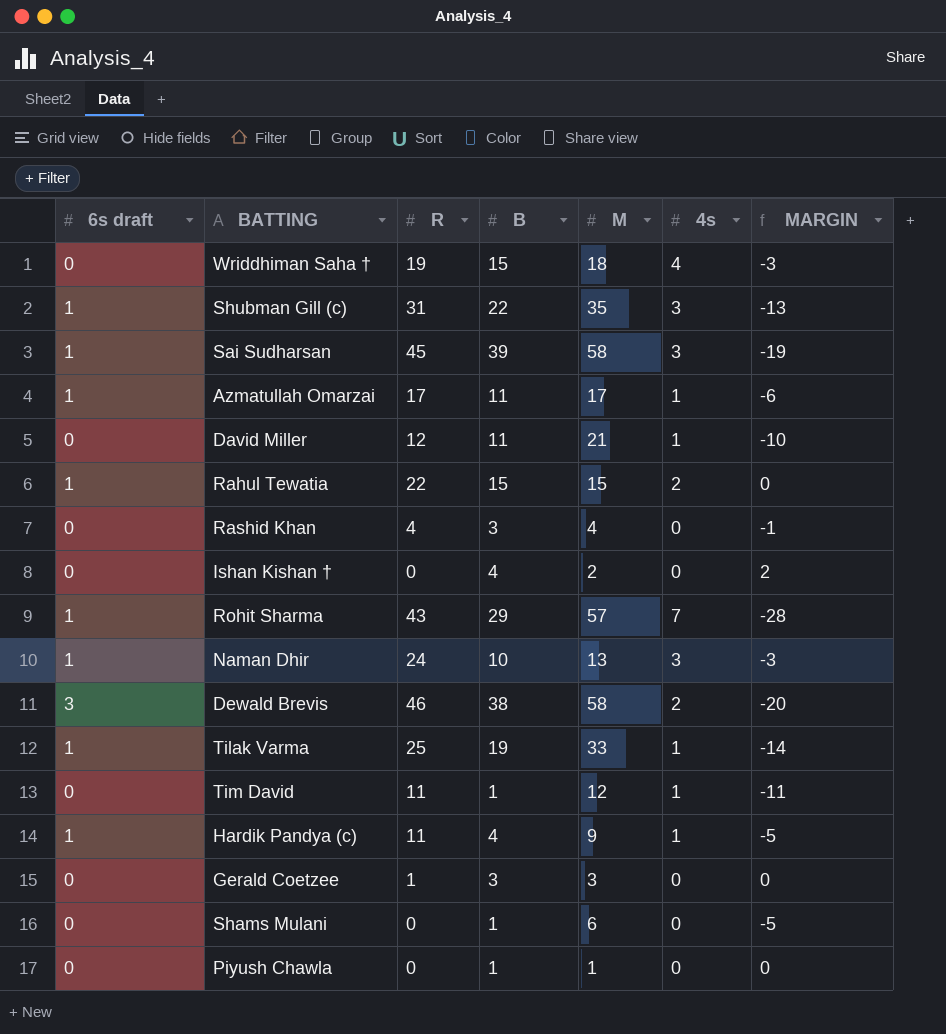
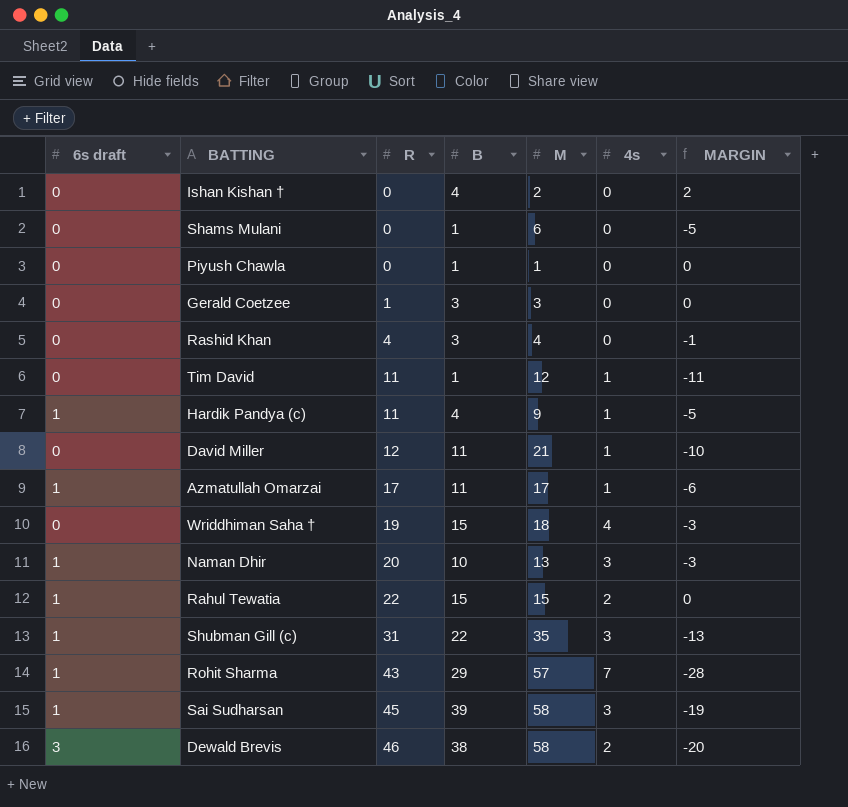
row order: none -> R ascending
row Tilak Varma: 1 | 25 | 19 | 33 | 1 | -14 -> none
Naman Dhir | R: 24 -> 20

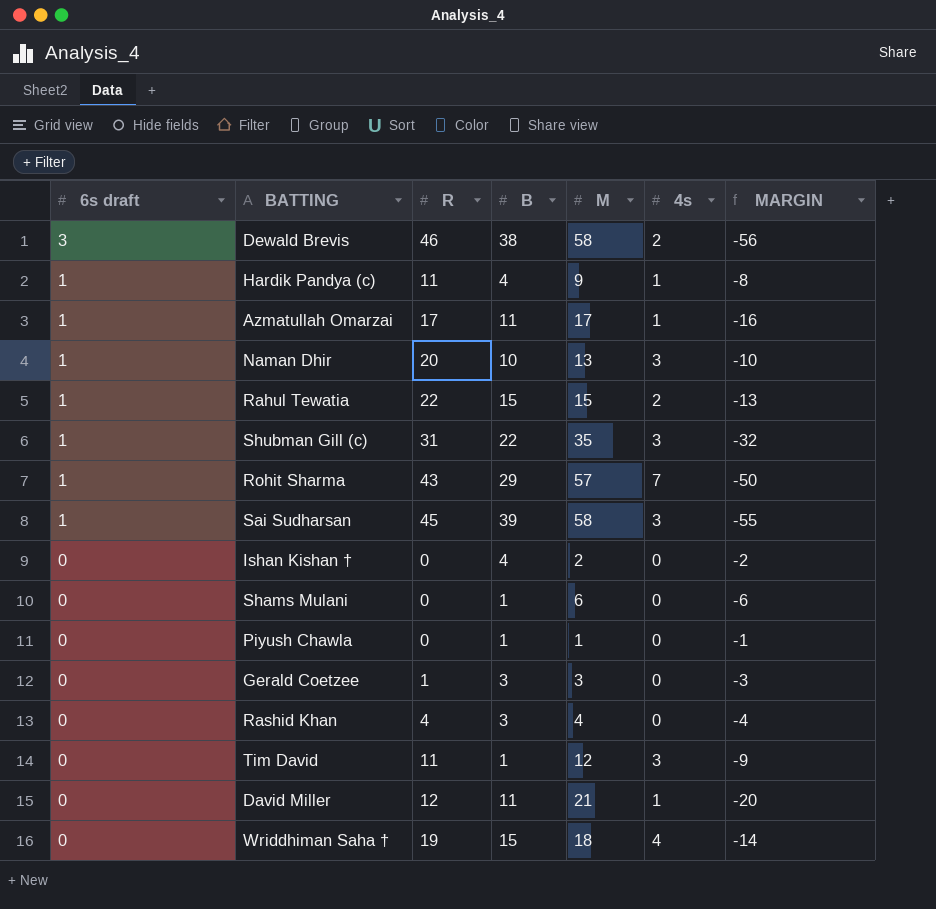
row order: R ascending -> 6s draft descending
column MARGIN | formula: [B] - [M] -> [4s] - [M]
Tim David | 4s: 1 -> 3

